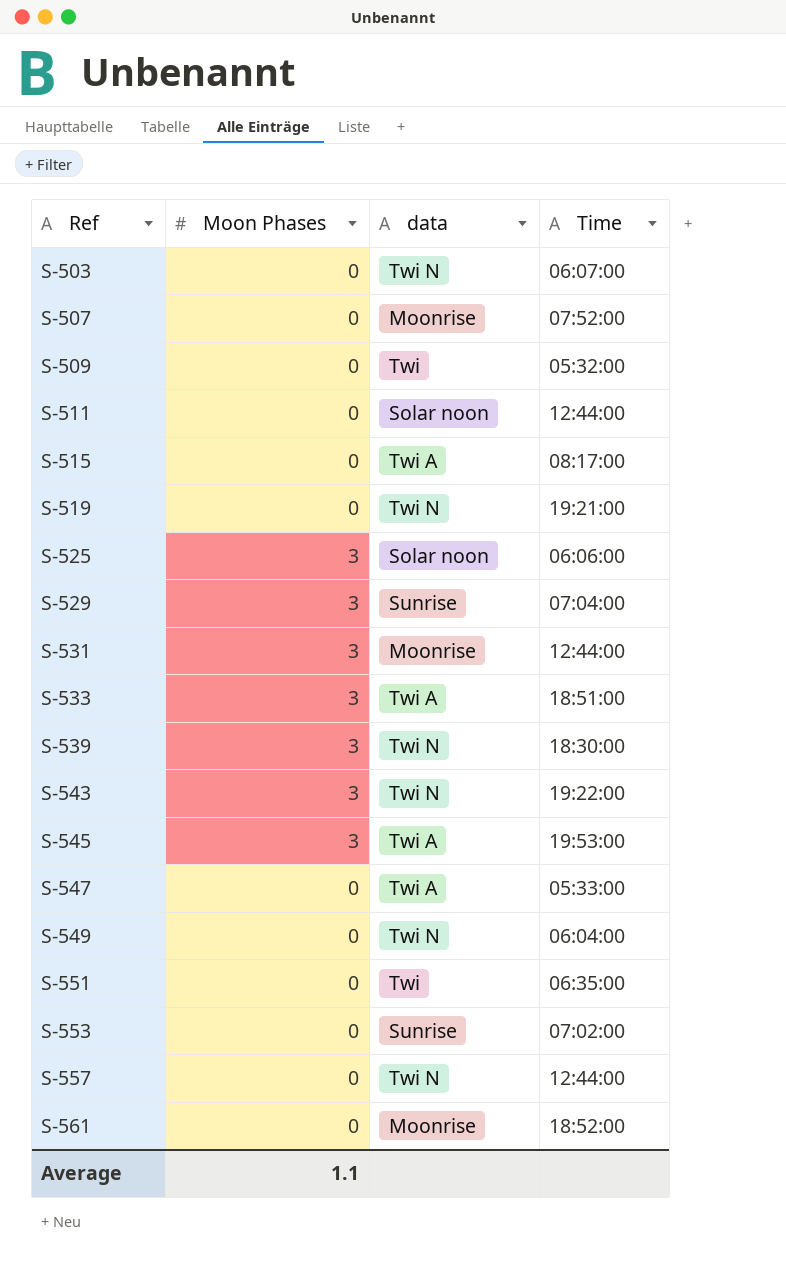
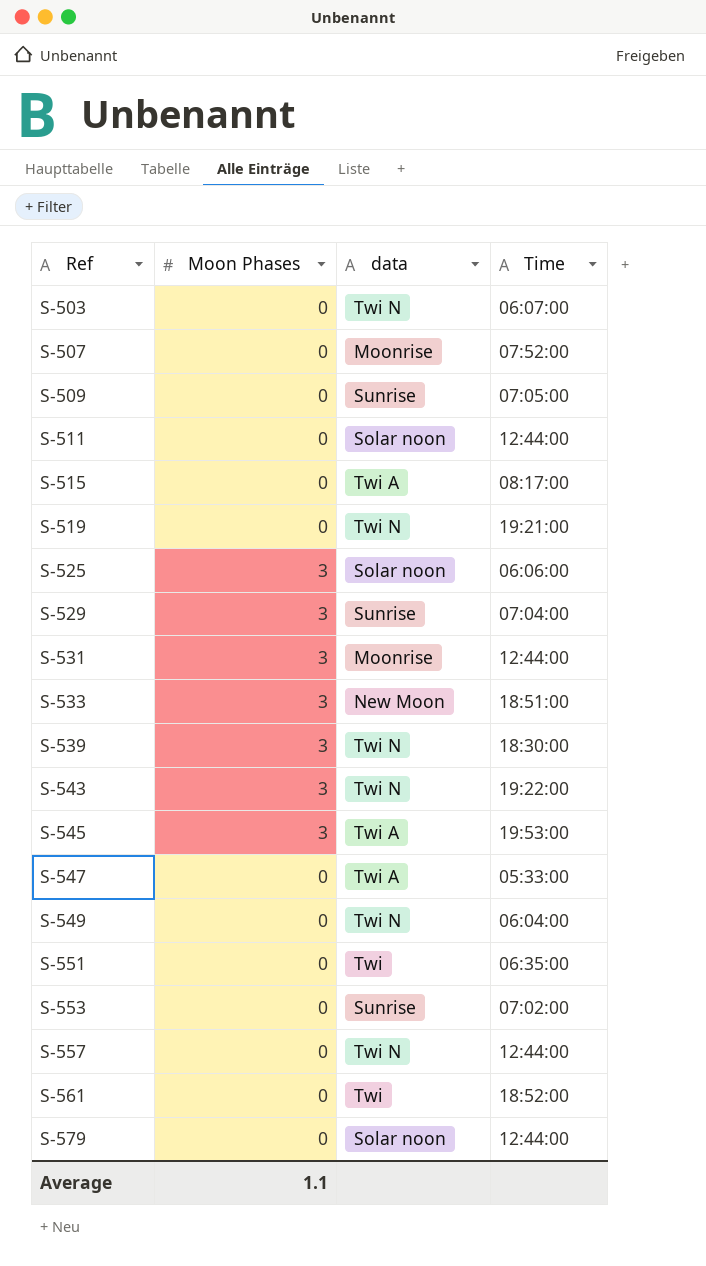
S-509 | data: Twi -> Sunrise
S-509 | Time: 05:32:00 -> 07:05:00
S-533 | data: Twi A -> New Moon
S-561 | data: Moonrise -> Twi
row S-579: none -> 0 | Solar noon | 12:44:00

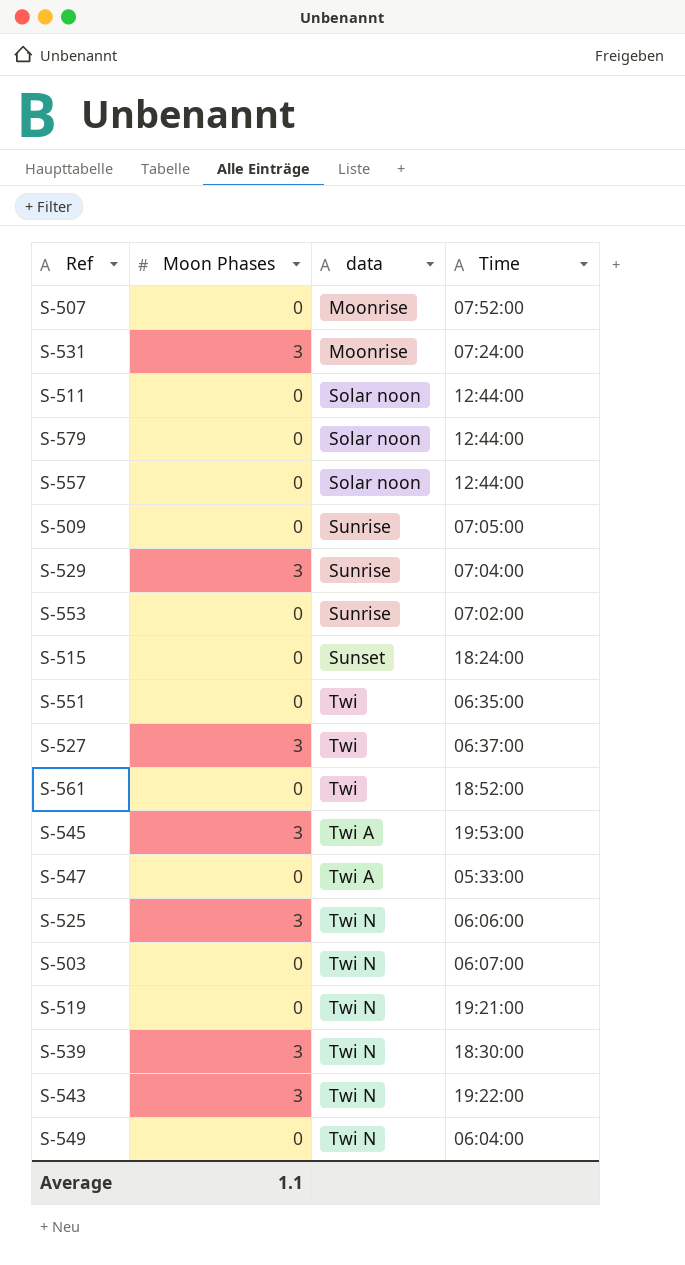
row order: Ref ascending -> data ascending
row S-533: 3 | New Moon | 18:51:00 -> none
S-531 | Time: 12:44:00 -> 07:24:00
S-557 | data: Twi N -> Solar noon
S-515 | data: Twi A -> Sunset
S-515 | Time: 08:17:00 -> 18:24:00
row S-527: none -> 3 | Twi | 06:37:00
S-525 | data: Solar noon -> Twi N

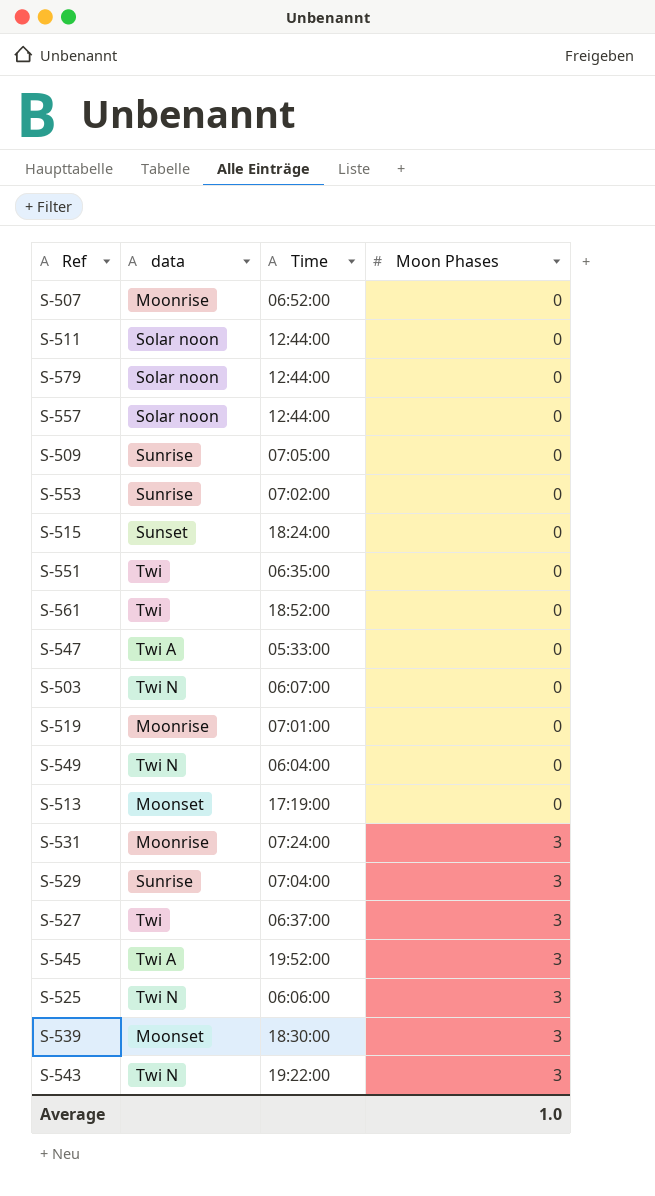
row order: data ascending -> Moon Phases ascending
column Moon Phases | position: 2 -> 4
S-507 | Time: 07:52:00 -> 06:52:00
S-519 | data: Twi N -> Moonrise
S-519 | Time: 19:21:00 -> 07:01:00
row S-513: none -> Moonset | 17:19:00 | 0
S-545 | Time: 19:53:00 -> 19:52:00
S-539 | data: Twi N -> Moonset
Average | Moon Phases: 1.1 -> 1.0

